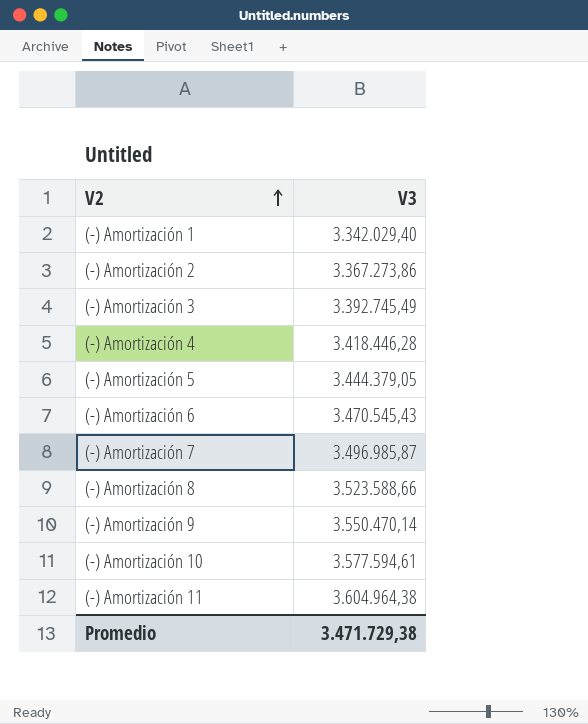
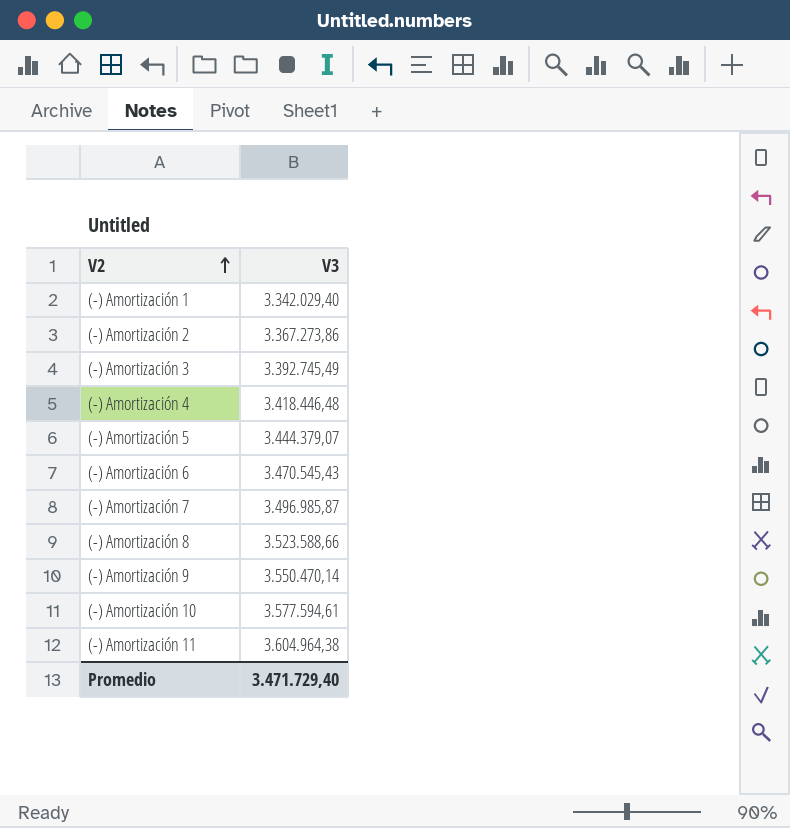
(-) Amortización 4 | V3: 3.418.446,28 -> 3.418.446,48
(-) Amortización 5 | V3: 3.444.379,05 -> 3.444.379,07
Promedio | V3: 3.471.729,38 -> 3.471.729,40

